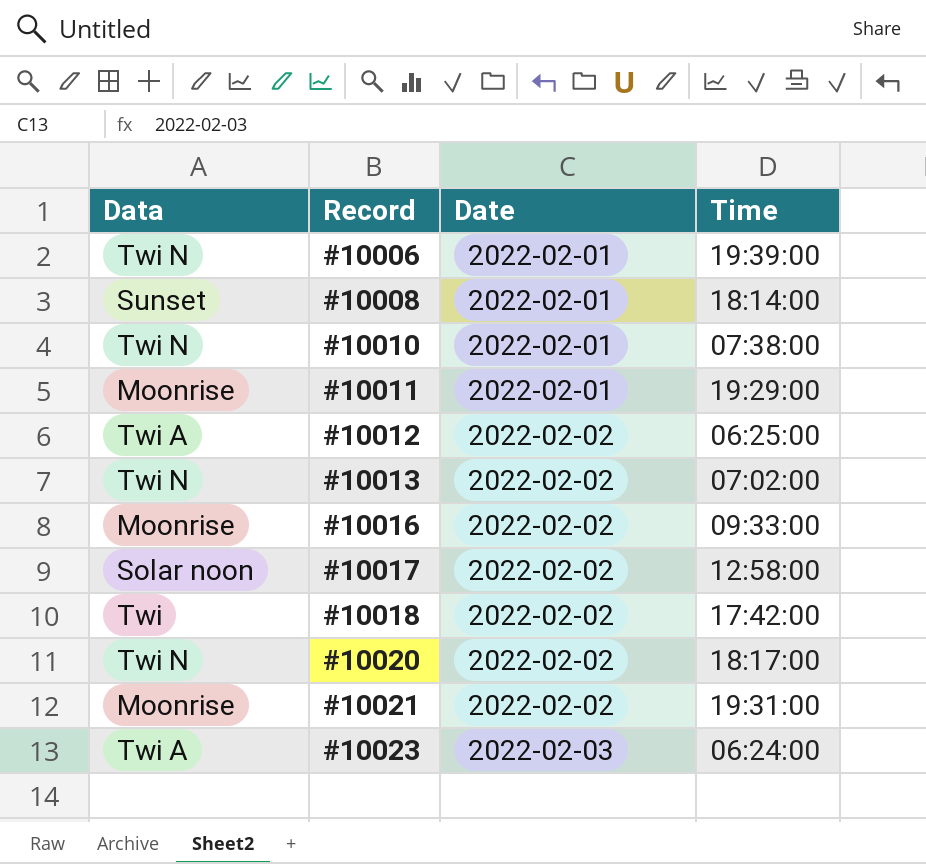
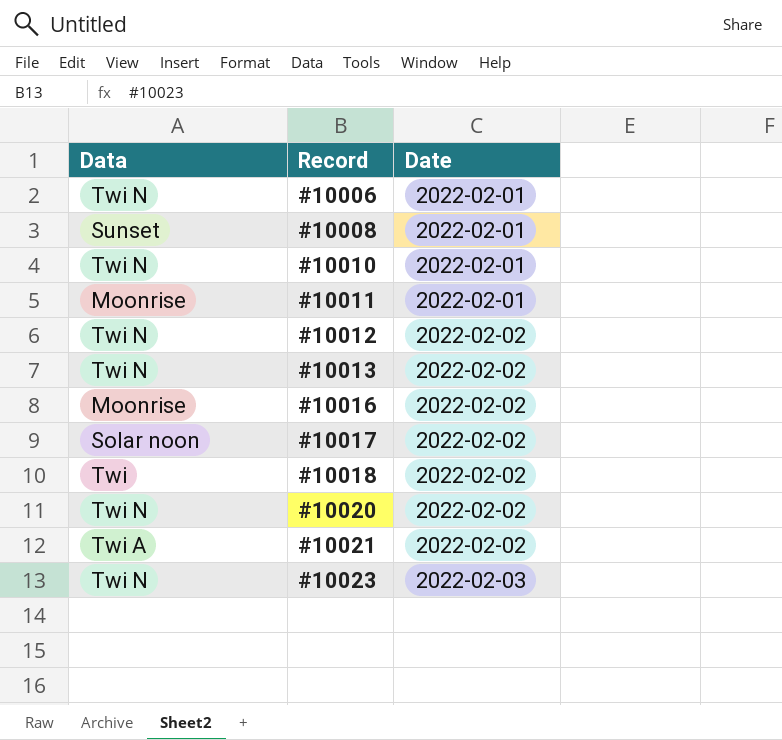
column Time | position: 4 -> none
#10012 | Data: Twi A -> Twi N
#10021 | Data: Moonrise -> Twi A
#10023 | Data: Twi A -> Twi N

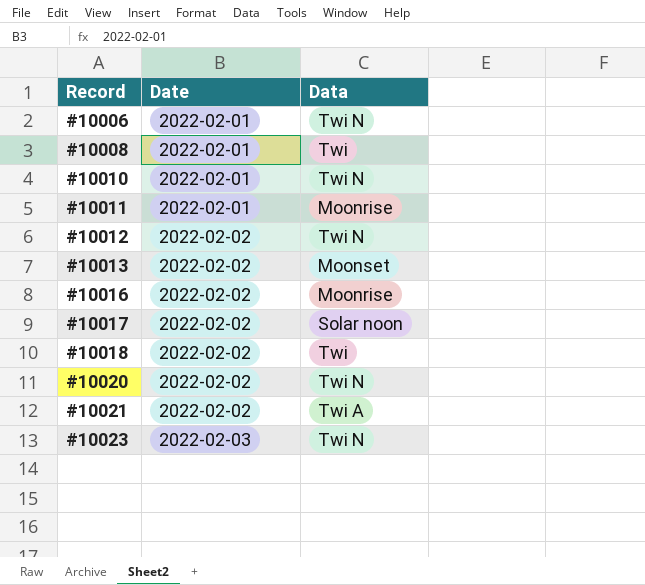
column Data | position: 1 -> 3
#10008 | Data: Sunset -> Twi
#10013 | Data: Twi N -> Moonset

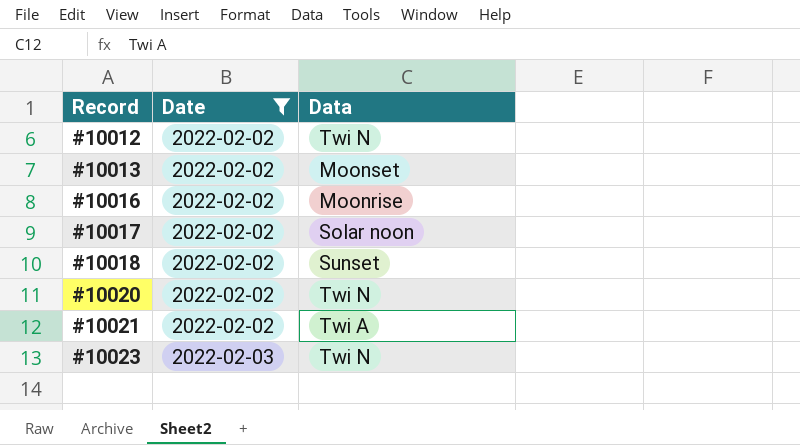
filter: none -> Date != 2022-02-01
#10018 | Data: Twi -> Sunset

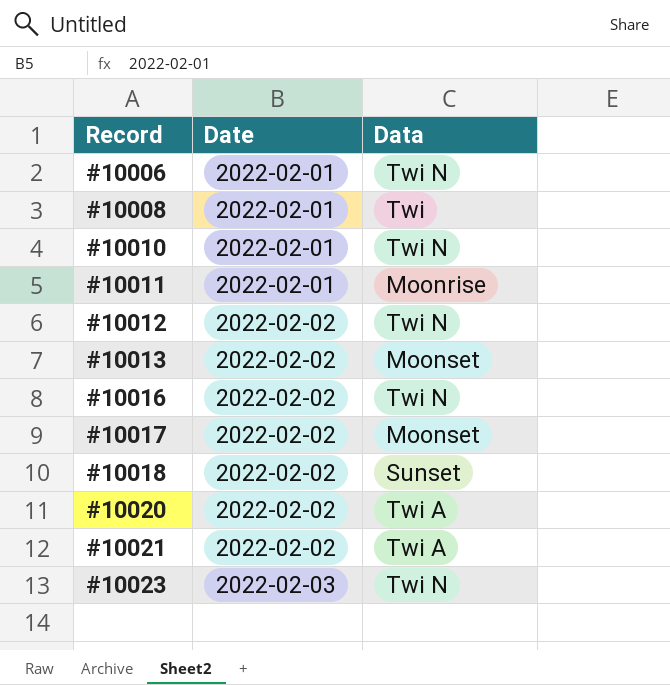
filter: Date != 2022-02-01 -> none
#10016 | Data: Moonrise -> Twi N
#10017 | Data: Solar noon -> Moonset
#10020 | Data: Twi N -> Twi A

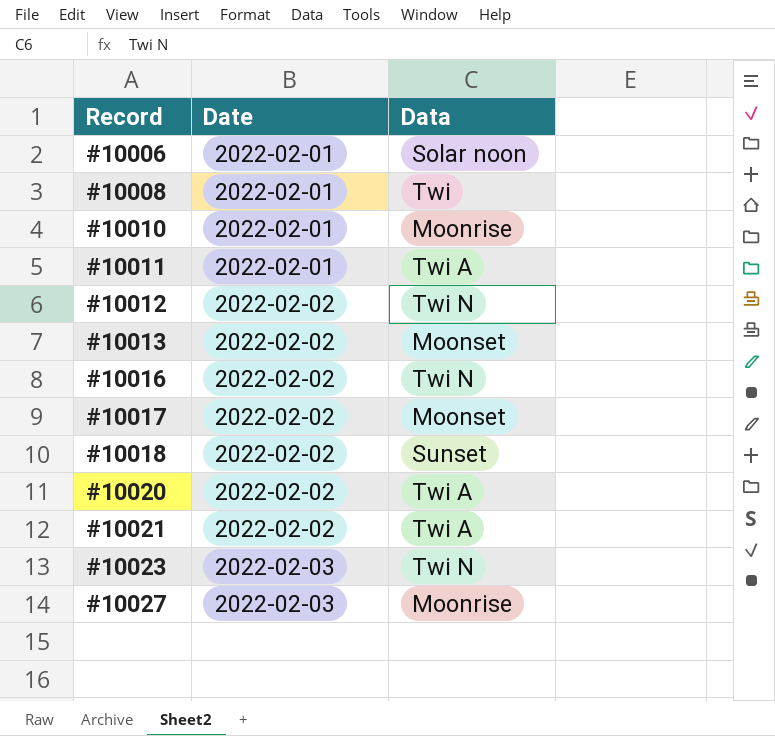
#10006 | Data: Twi N -> Solar noon
#10010 | Data: Twi N -> Moonrise
#10011 | Data: Moonrise -> Twi A
row #10027: none -> 2022-02-03 | Moonrise

